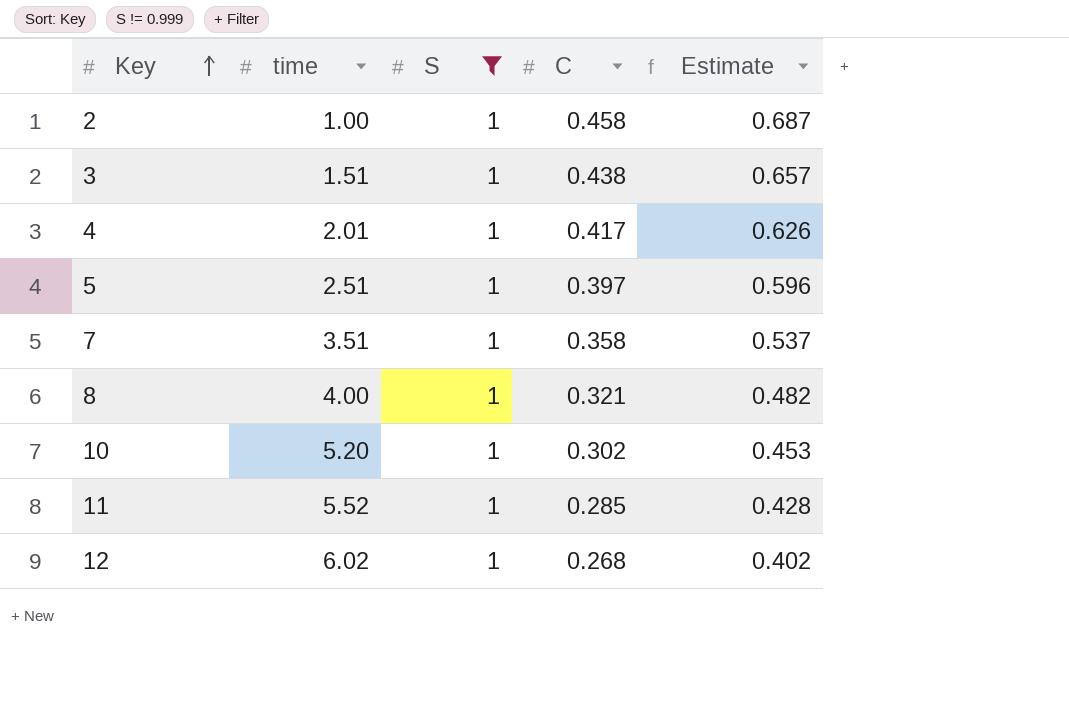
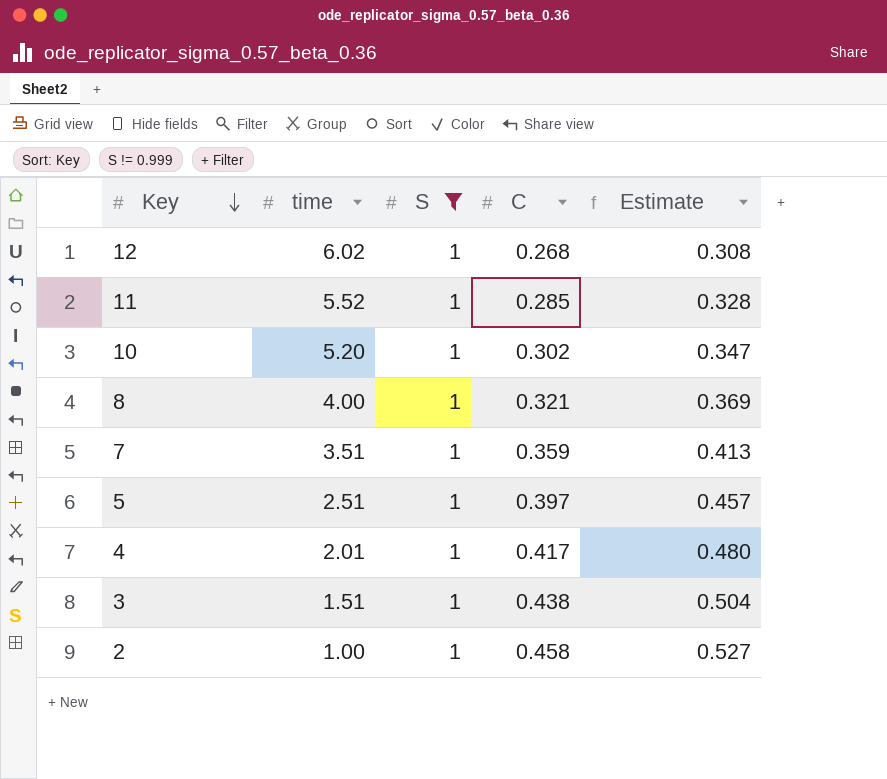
row order: Key ascending -> Key descending
column Estimate | formula: [C] * 1.5 -> [C] * 1.15
7 | C: 0.358 -> 0.359

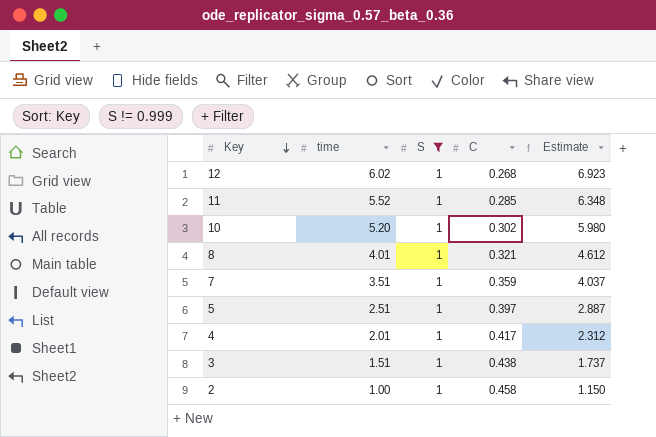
column Estimate | formula: [C] * 1.15 -> [time] * 1.15
8 | time: 4.00 -> 4.01

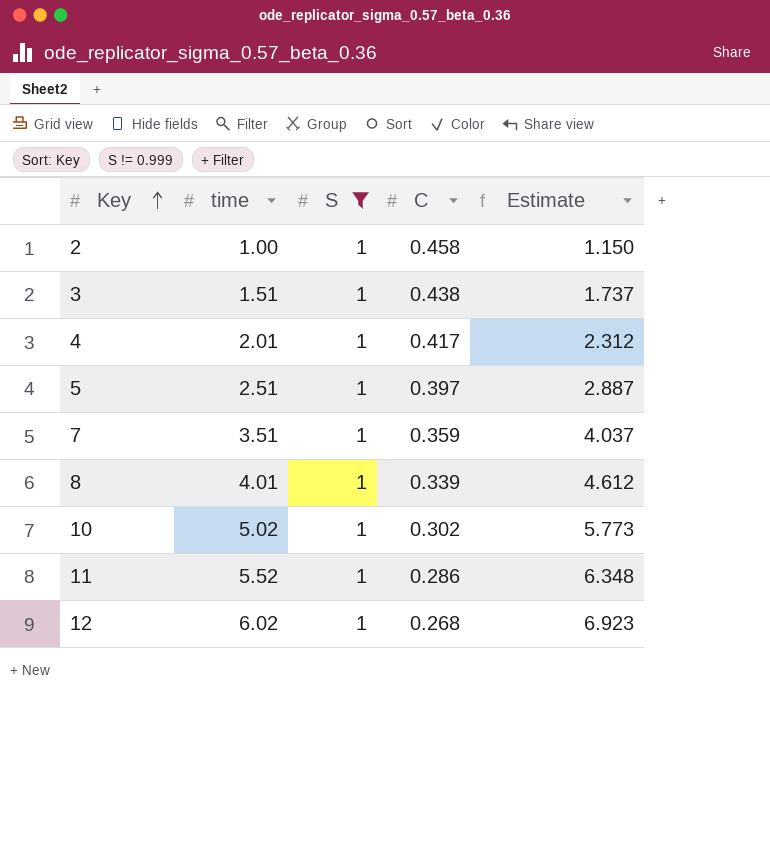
row order: Key descending -> Key ascending
8 | C: 0.321 -> 0.339
10 | time: 5.20 -> 5.02
10 | Estimate: 5.980 -> 5.773
11 | C: 0.285 -> 0.286

